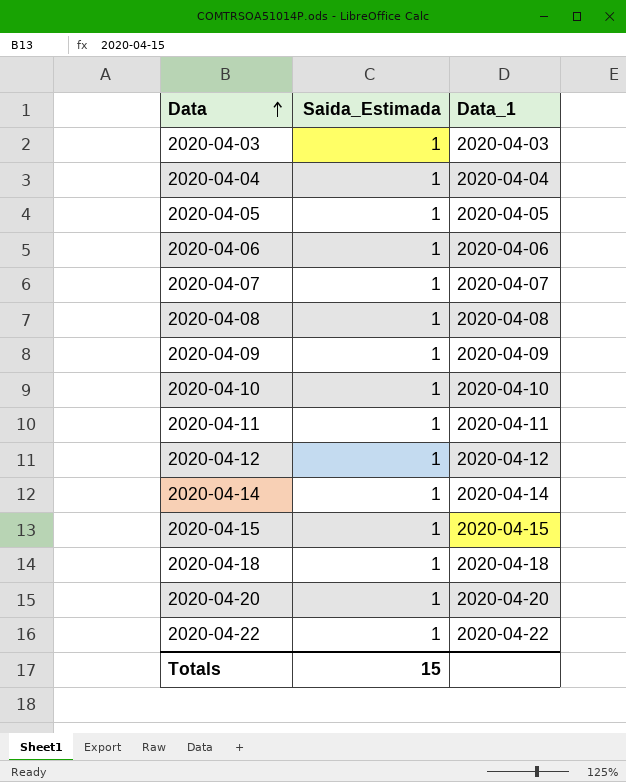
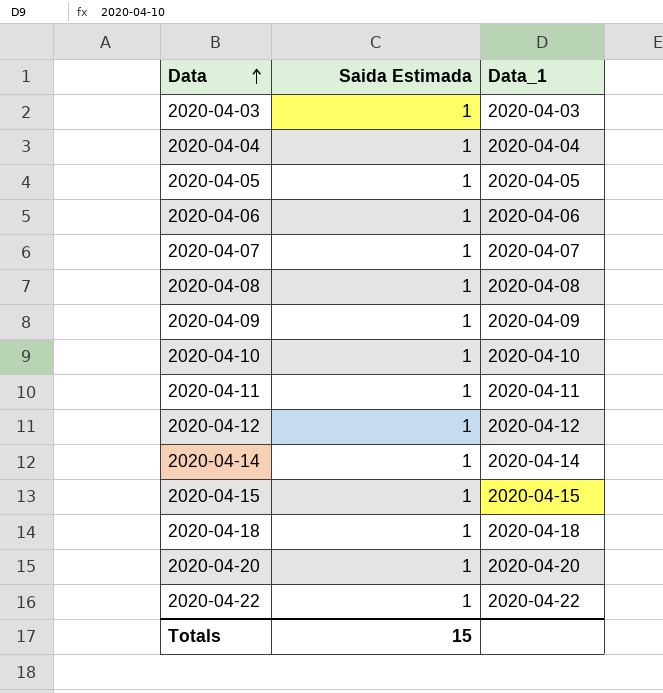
column name: Saida_Estimada -> Saida Estimada

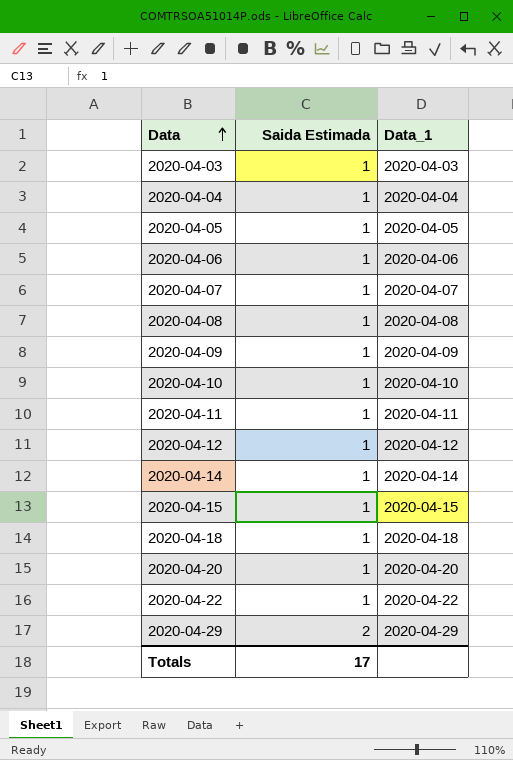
row 2020-04-29: none -> 2 | 2020-04-29
Totals | Saida Estimada: 15 -> 17

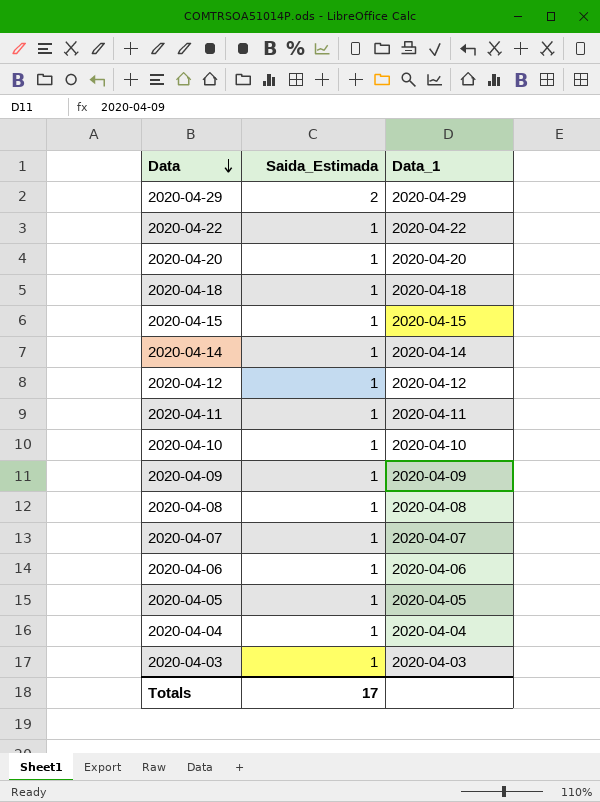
row order: Data ascending -> Data descending
column name: Saida Estimada -> Saida_Estimada

